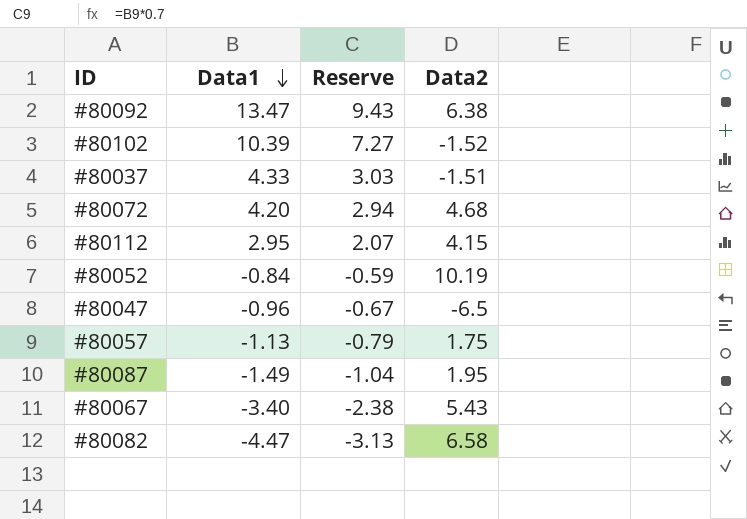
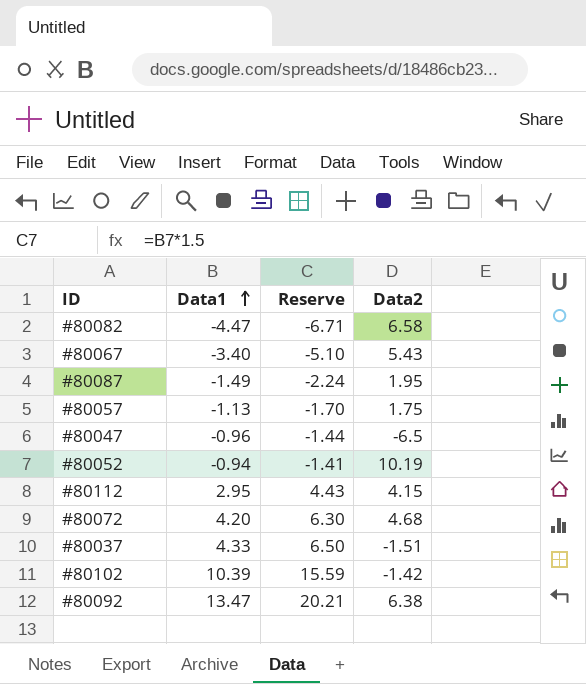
row order: Data1 descending -> Data1 ascending
column Reserve | formula: [Data1] * 0.7 -> [Data1] * 1.5
#80052 | Data1: -0.84 -> -0.94
#80102 | Data2: -1.52 -> -1.42

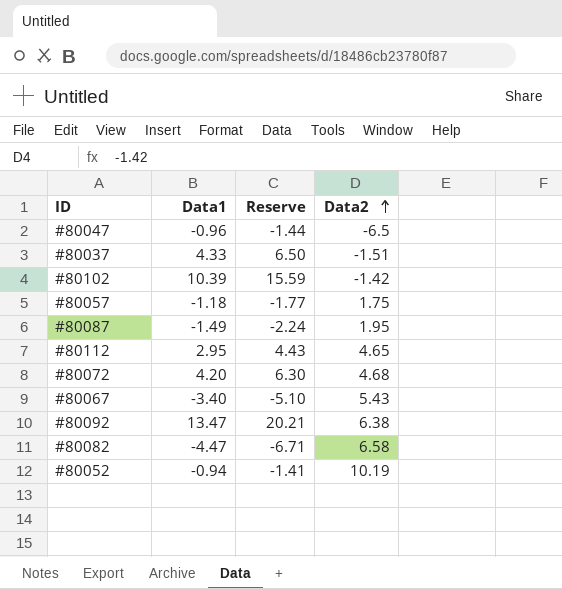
row order: Data1 ascending -> Data2 ascending
#80057 | Data1: -1.13 -> -1.18
#80057 | Reserve: -1.70 -> -1.77
#80112 | Data2: 4.15 -> 4.65

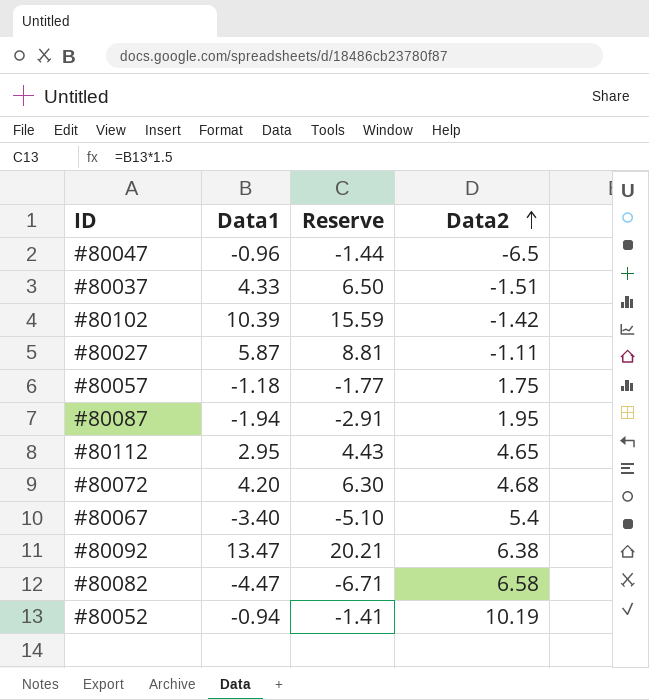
row #80027: none -> 5.87 | 8.81 | -1.11
#80087 | Data1: -1.49 -> -1.94
#80087 | Reserve: -2.24 -> -2.91
#80067 | Data2: 5.43 -> 5.4

